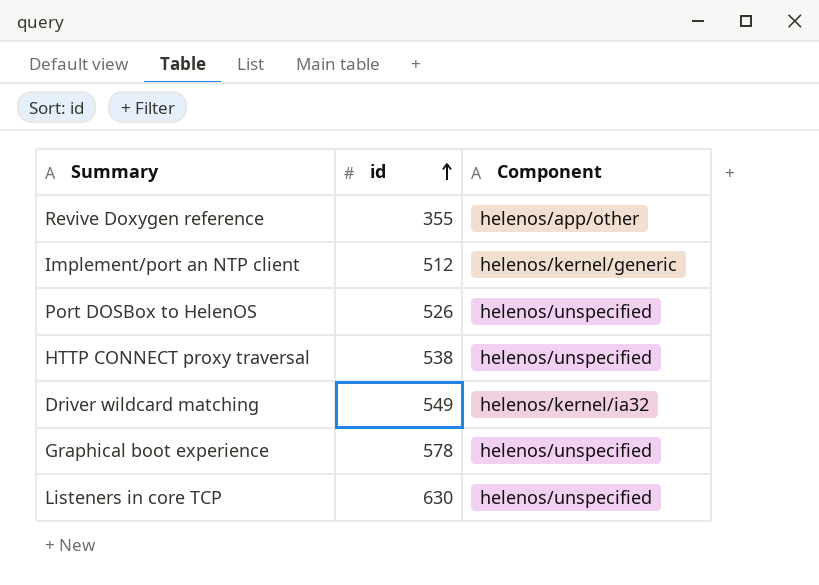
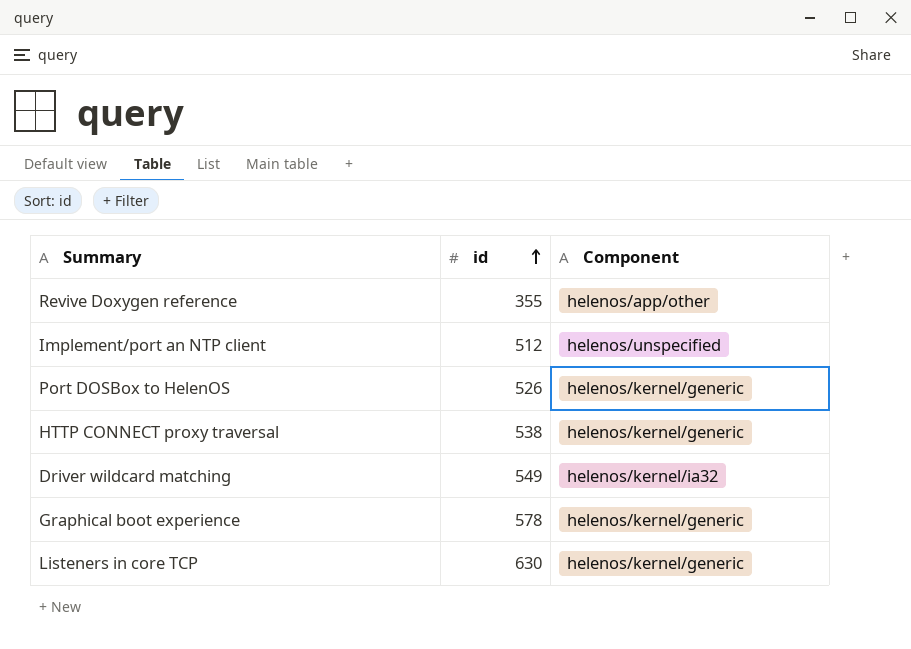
Implement/port an NTP client | Component: helenos/kernel/generic -> helenos/unspecified
Port DOSBox to HelenOS | Component: helenos/unspecified -> helenos/kernel/generic
HTTP CONNECT proxy traversal | Component: helenos/unspecified -> helenos/kernel/generic
Graphical boot experience | Component: helenos/unspecified -> helenos/kernel/generic
Listeners in core TCP | Component: helenos/unspecified -> helenos/kernel/generic

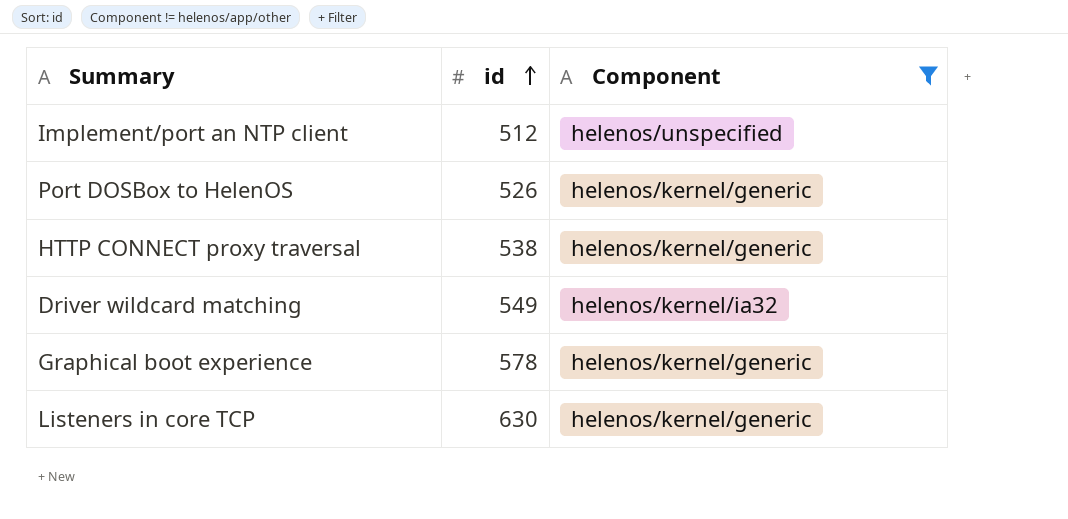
filter: none -> Component != helenos/app/other

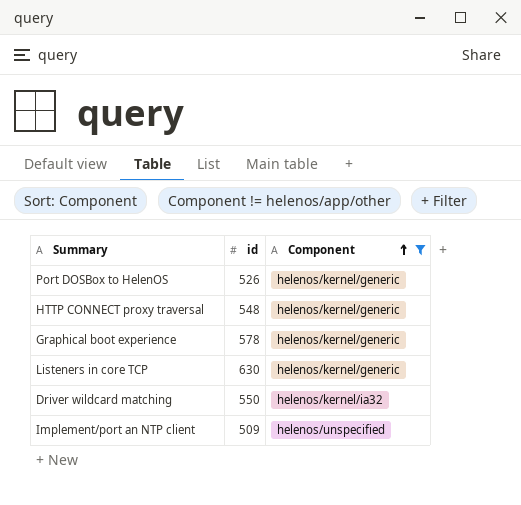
row order: id ascending -> Component ascending
HTTP CONNECT proxy traversal | id: 538 -> 548
Driver wildcard matching | id: 549 -> 550
Implement/port an NTP client | id: 512 -> 509

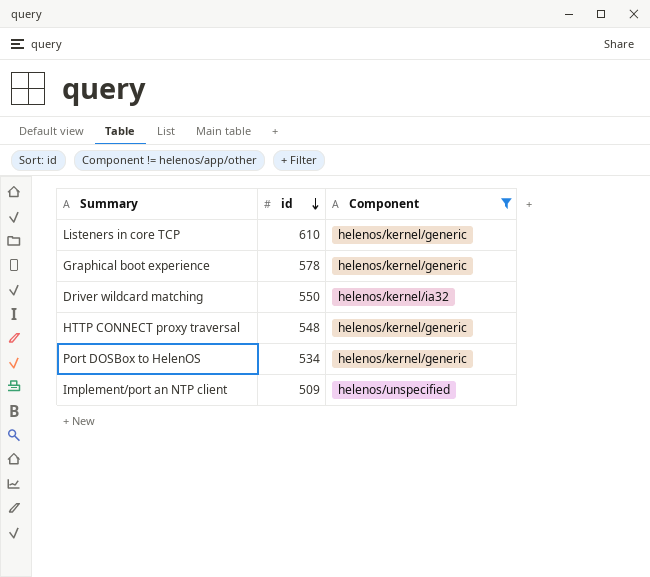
row order: Component ascending -> id descending
Listeners in core TCP | id: 630 -> 610
Port DOSBox to HelenOS | id: 526 -> 534

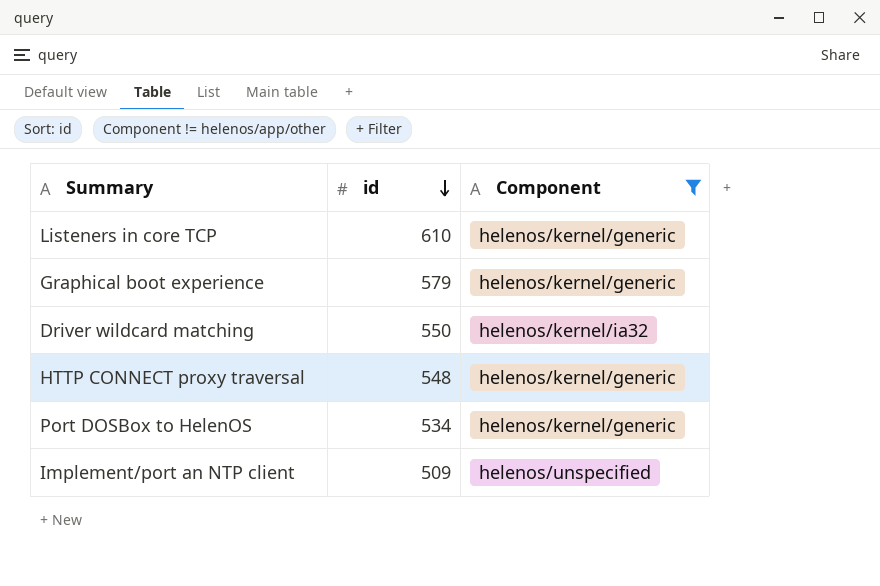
Graphical boot experience | id: 578 -> 579

